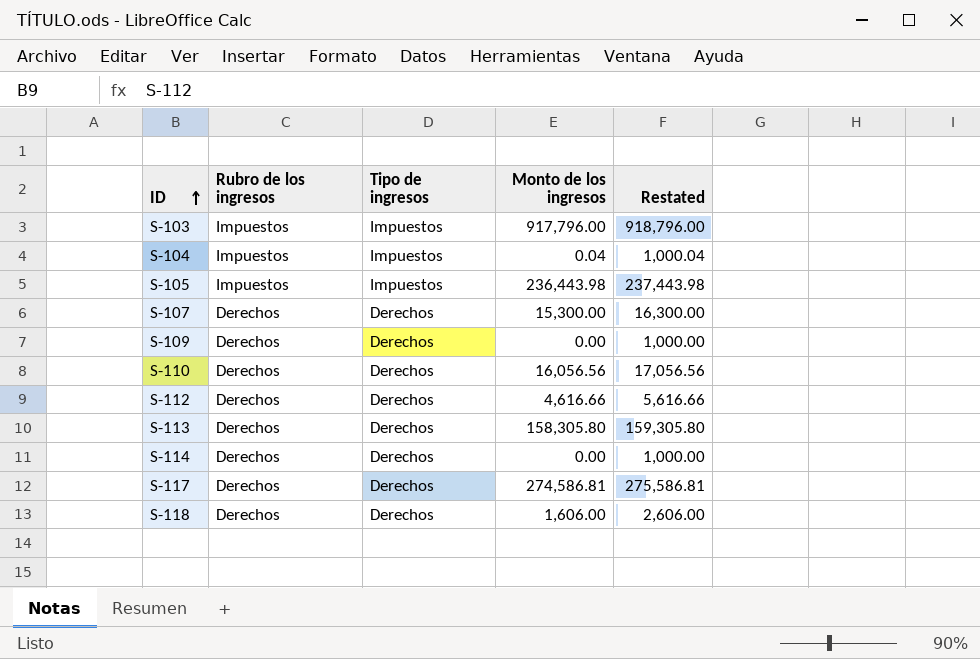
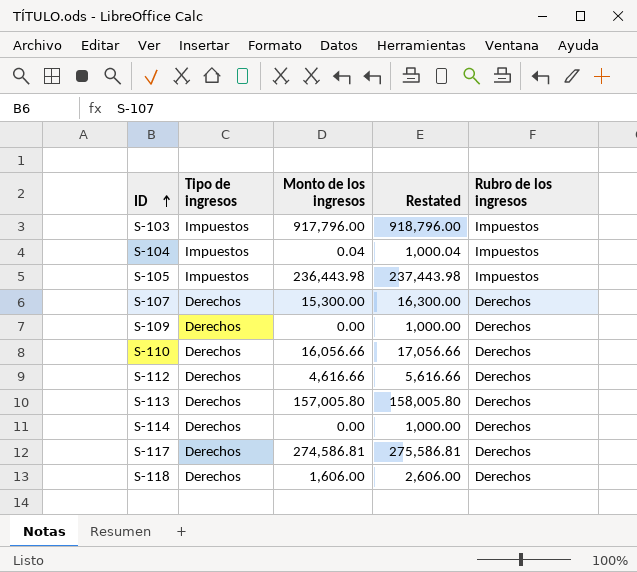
column Rubro de los ingresos | position: 2 -> 5
S-110 | Monto de los ingresos: 16,056.56 -> 16,056.66
S-110 | Restated: 17,056.56 -> 17,056.66
S-113 | Monto de los ingresos: 158,305.80 -> 157,005.80
S-113 | Restated: 159,305.80 -> 158,005.80

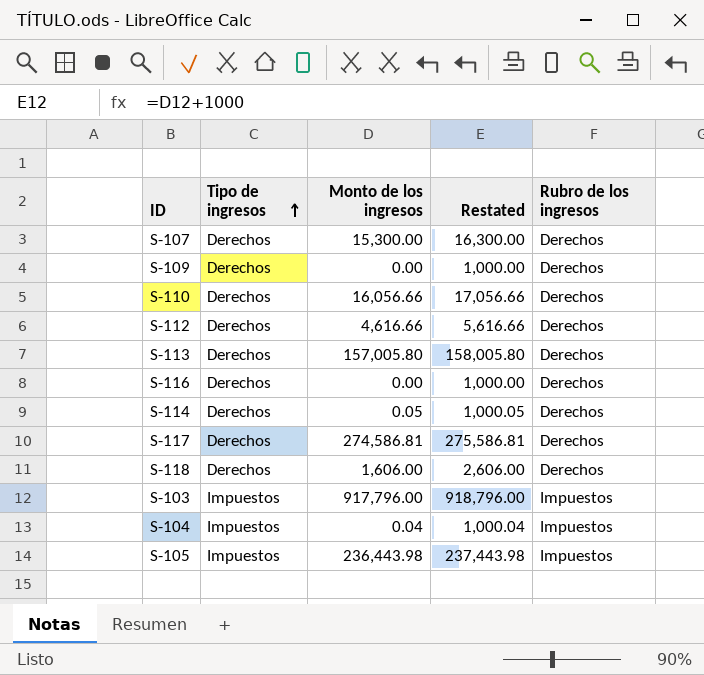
row order: ID ascending -> Tipo de ingresos ascending
row S-116: none -> Derechos | 0.00 | 1,000.00 | Derechos
S-114 | Monto de los ingresos: 0.00 -> 0.05
S-114 | Restated: 1,000.00 -> 1,000.05

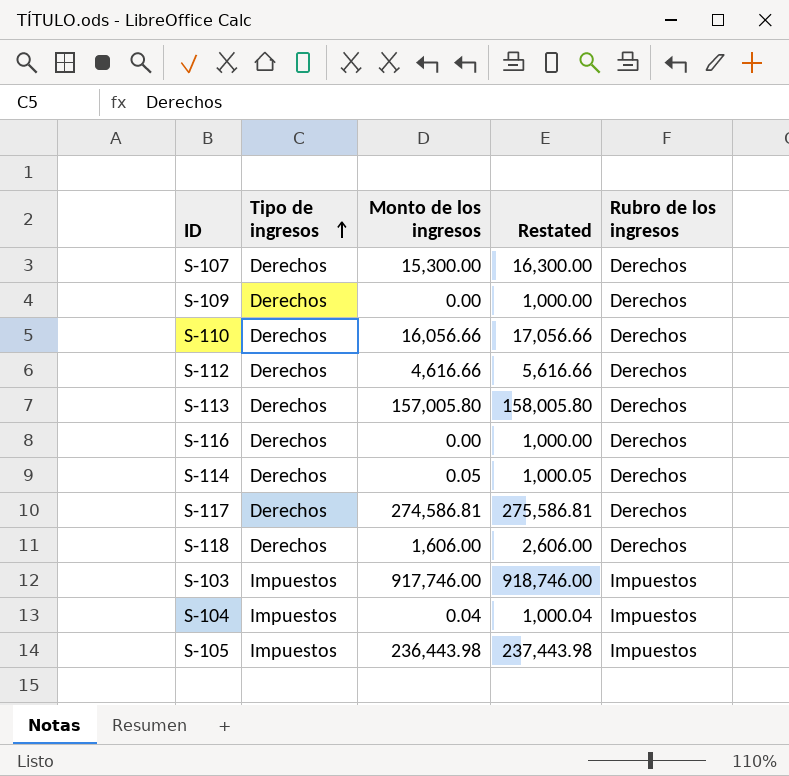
S-103 | Monto de los ingresos: 917,796.00 -> 917,746.00
S-103 | Restated: 918,796.00 -> 918,746.00

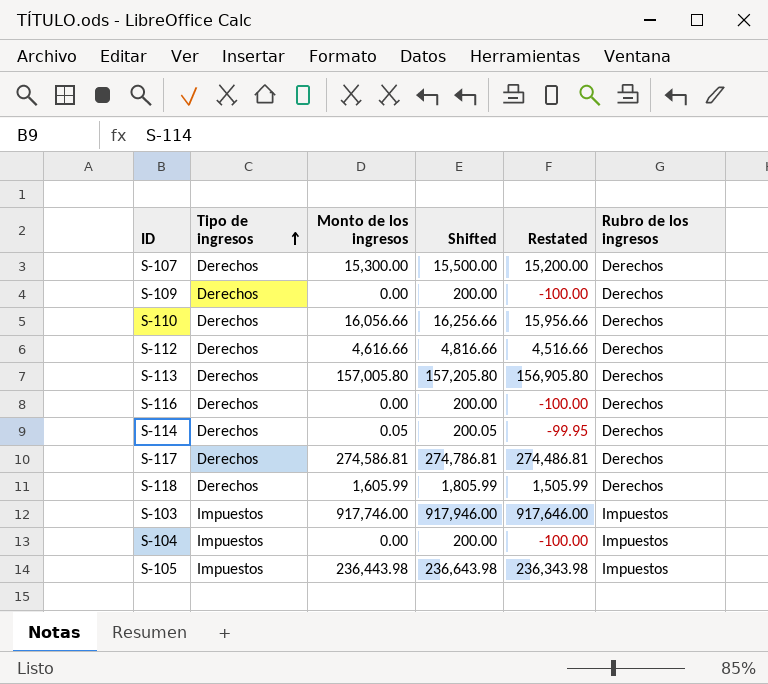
column Shifted | formula: none -> [Monto de los ingresos] + 200
column Restated | formula: [Monto de los ingresos] + 1000 -> [Monto de los ingresos] - 100
S-118 | Monto de los ingresos: 1,606.00 -> 1,605.99
S-104 | Monto de los ingresos: 0.04 -> 0.00

